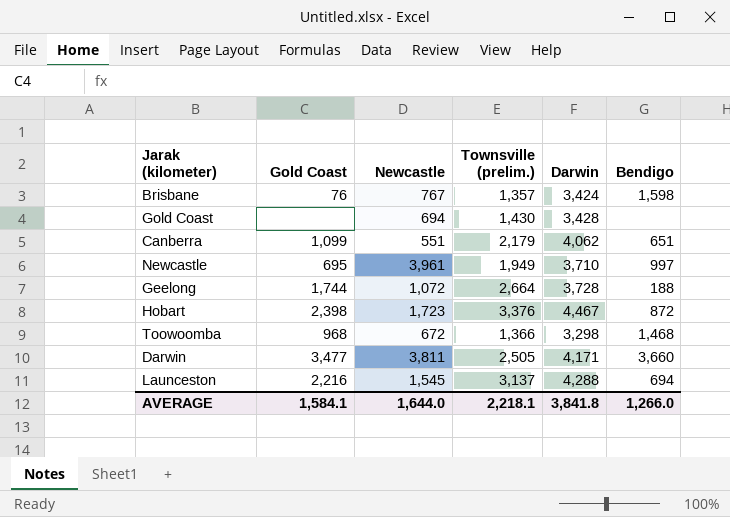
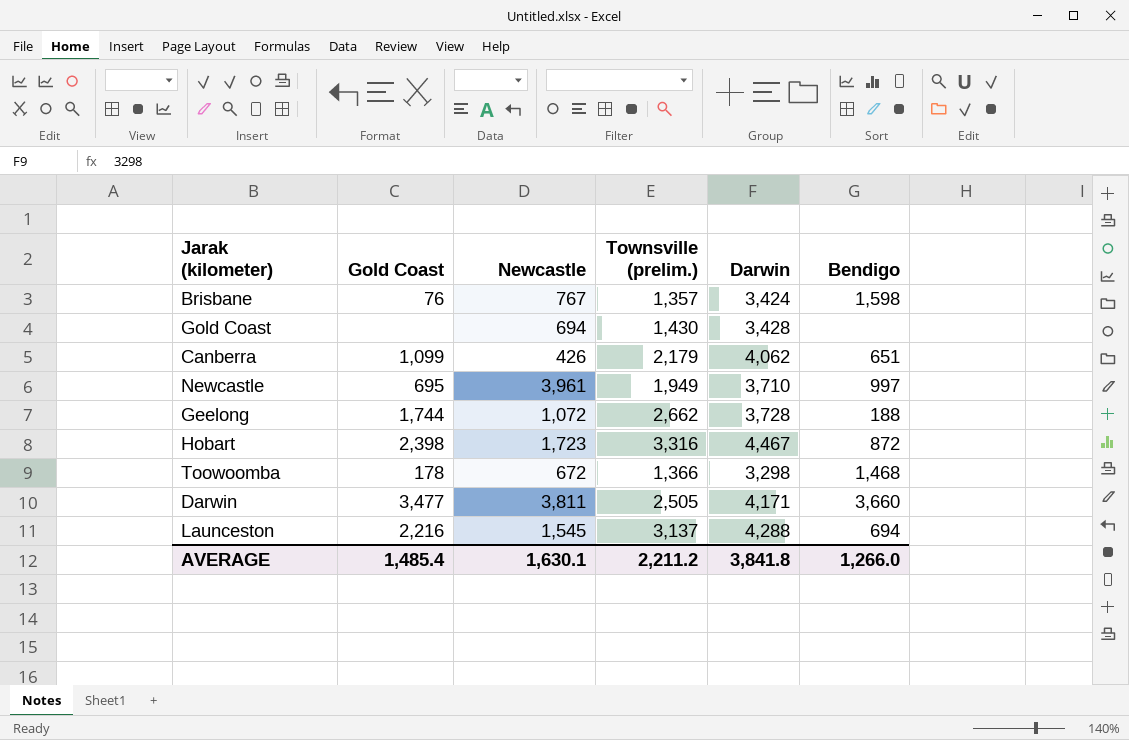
Canberra | Newcastle: 551 -> 426
Geelong | Townsville (prelim.): 2,664 -> 2,662
Hobart | Townsville (prelim.): 3,376 -> 3,316
Toowoomba | Gold Coast: 968 -> 178
AVERAGE | Gold Coast: 1,584.1 -> 1,485.4
AVERAGE | Newcastle: 1,644.0 -> 1,630.1
AVERAGE | Townsville (prelim.): 2,218.1 -> 2,211.2

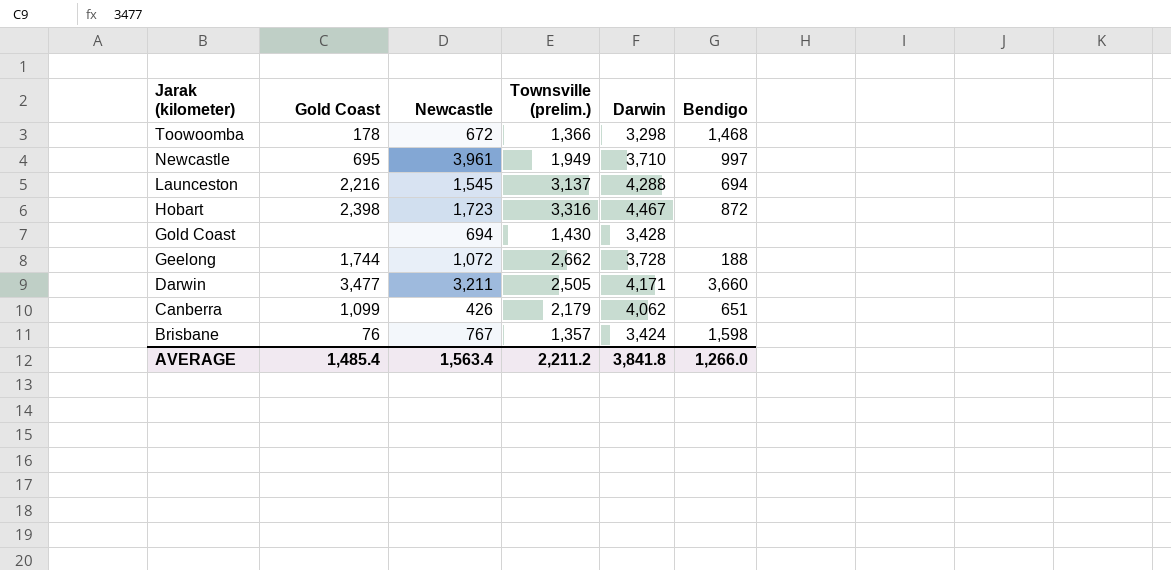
row order: none -> Jarak (kilometer) descending
Darwin | Newcastle: 3,811 -> 3,211
AVERAGE | Newcastle: 1,630.1 -> 1,563.4

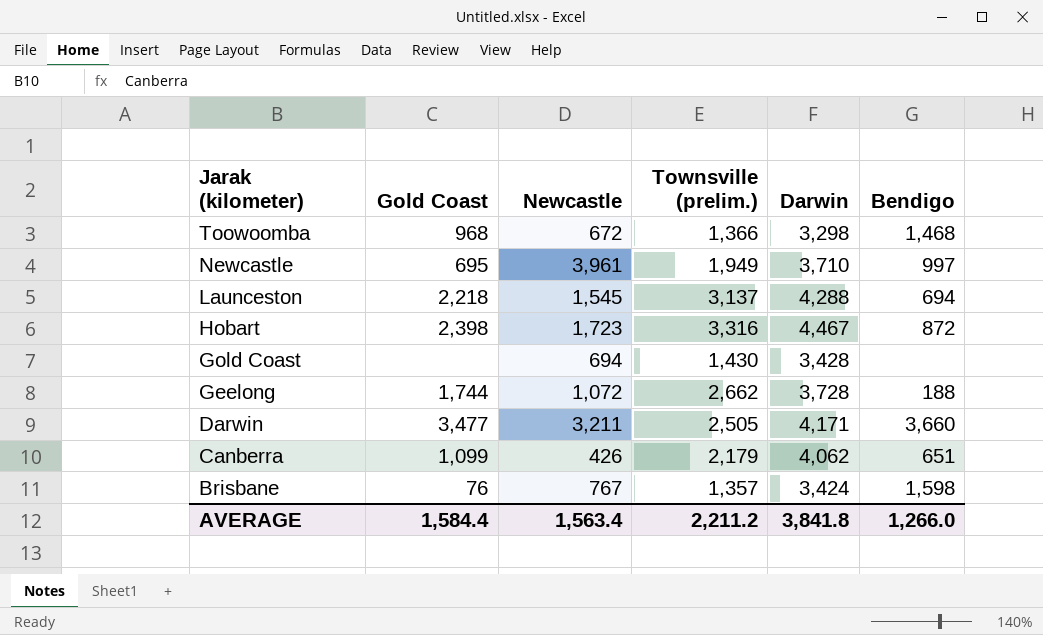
Toowoomba | Gold Coast: 178 -> 968
Launceston | Gold Coast: 2,216 -> 2,218
AVERAGE | Gold Coast: 1,485.4 -> 1,584.4

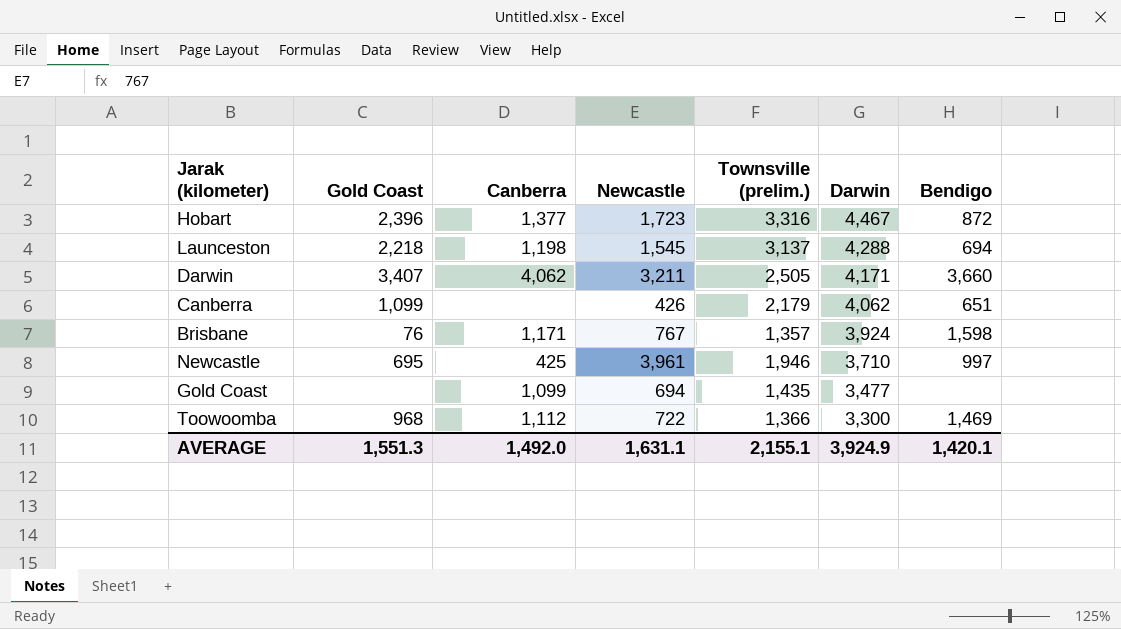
row order: Jarak (kilometer) descending -> Darwin descending
column Canberra | position: none -> 3
row Geelong: 1,744 | 1,072 | 2,662 | 3,728 | 188 -> none
Hobart | Gold Coast: 2,398 -> 2,396
Darwin | Gold Coast: 3,477 -> 3,407
Brisbane | Darwin: 3,424 -> 3,924
Newcastle | Townsville (prelim.): 1,949 -> 1,946
Gold Coast | Townsville (prelim.): 1,430 -> 1,435
Gold Coast | Darwin: 3,428 -> 3,477
Toowoomba | Newcastle: 672 -> 722
Toowoomba | Darwin: 3,298 -> 3,300
Toowoomba | Bendigo: 1,468 -> 1,469
AVERAGE | Gold Coast: 1,584.4 -> 1,551.3
AVERAGE | Newcastle: 1,563.4 -> 1,631.1
AVERAGE | Townsville (prelim.): 2,211.2 -> 2,155.1
AVERAGE | Darwin: 3,841.8 -> 3,924.9
AVERAGE | Bendigo: 1,266.0 -> 1,420.1

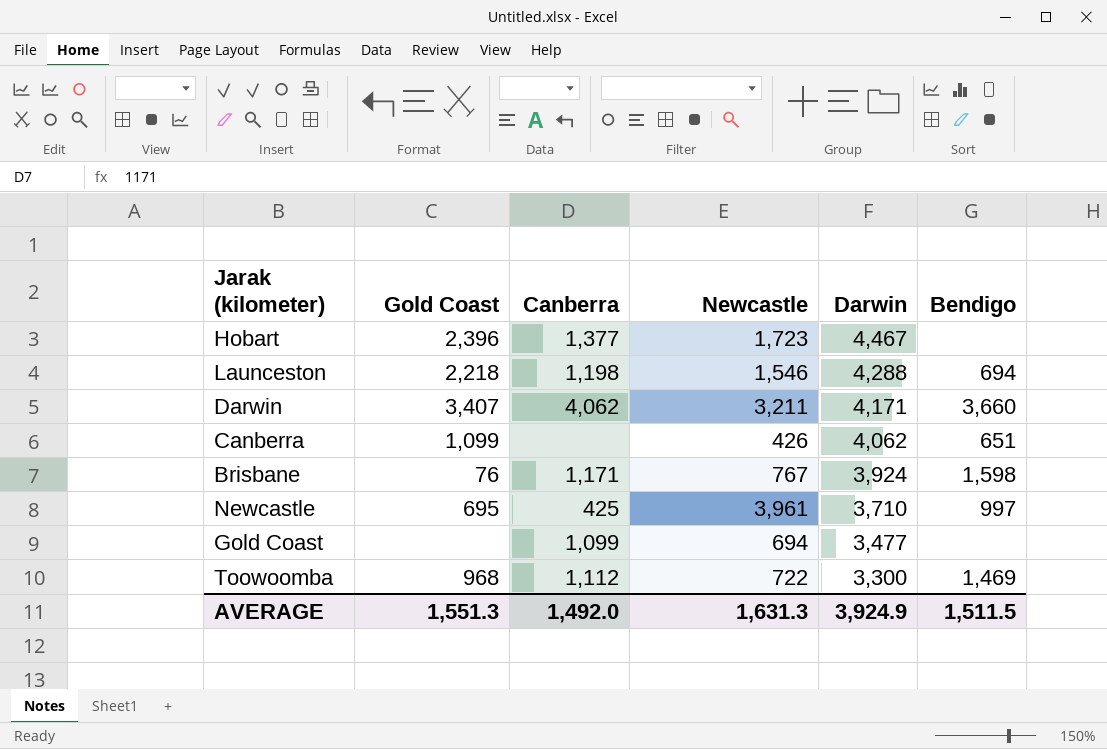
column Townsville (prelim.) | position: 5 -> none
Hobart | Bendigo: 872 -> none
Launceston | Newcastle: 1,545 -> 1,546
AVERAGE | Newcastle: 1,631.1 -> 1,631.3
AVERAGE | Bendigo: 1,420.1 -> 1,511.5

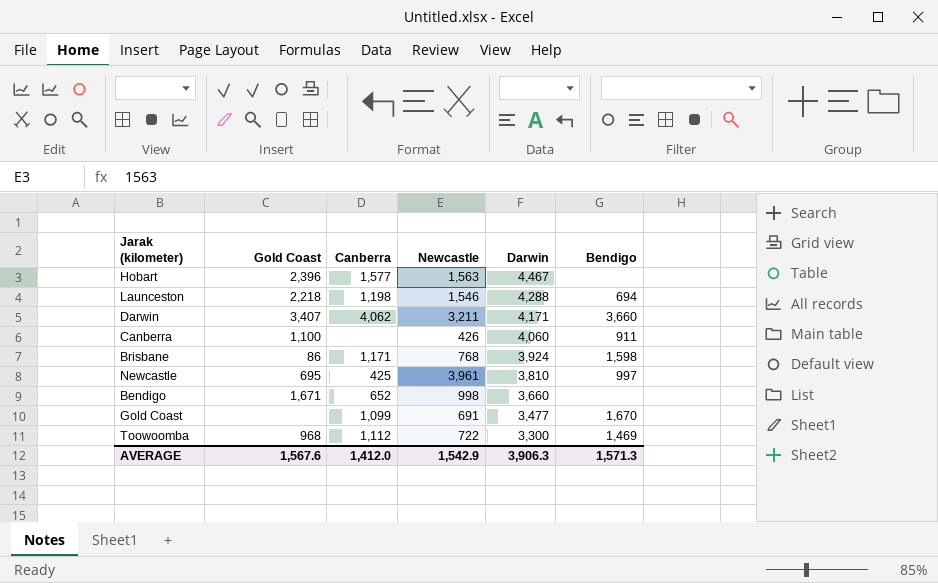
Hobart | Canberra: 1,377 -> 1,577
Hobart | Newcastle: 1,723 -> 1,563
Canberra | Gold Coast: 1,099 -> 1,100
Canberra | Darwin: 4,062 -> 4,060
Canberra | Bendigo: 651 -> 911
Brisbane | Gold Coast: 76 -> 86
Brisbane | Newcastle: 767 -> 768
Newcastle | Darwin: 3,710 -> 3,810
row Bendigo: none -> 1,671 | 652 | 998 | 3,660 | none
Gold Coast | Newcastle: 694 -> 691
Gold Coast | Bendigo: none -> 1,670
AVERAGE | Gold Coast: 1,551.3 -> 1,567.6
AVERAGE | Canberra: 1,492.0 -> 1,412.0
AVERAGE | Newcastle: 1,631.3 -> 1,542.9
AVERAGE | Darwin: 3,924.9 -> 3,906.3
AVERAGE | Bendigo: 1,511.5 -> 1,571.3

